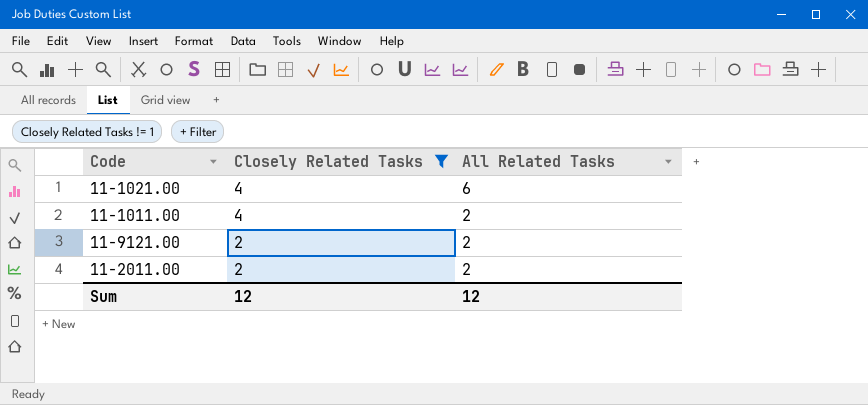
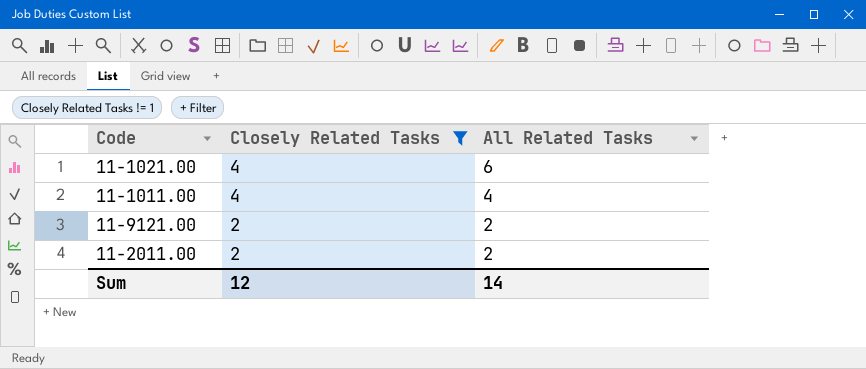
11-1011.00 | All Related Tasks: 2 -> 4
Sum | All Related Tasks: 12 -> 14

